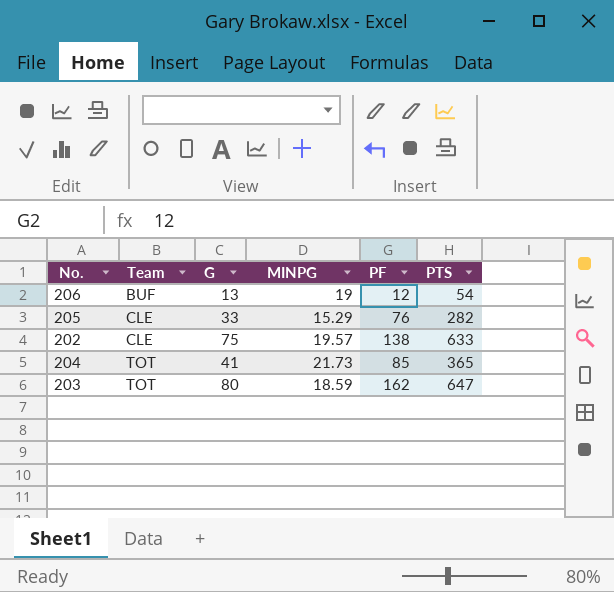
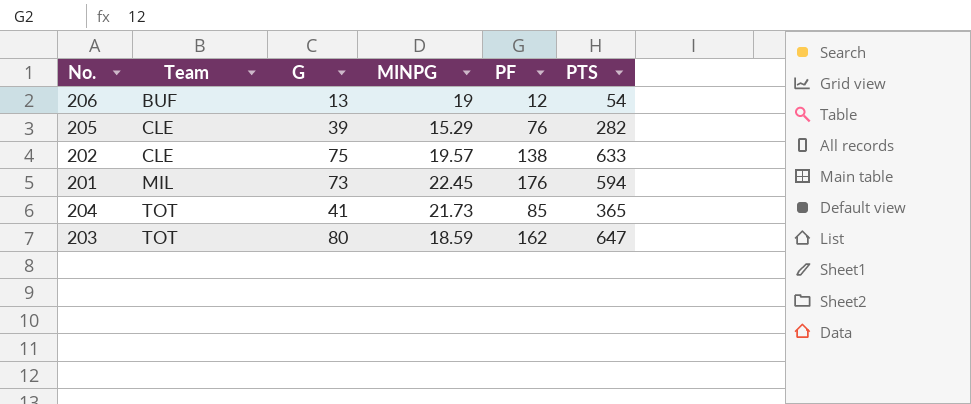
205 | G: 33 -> 39
row 201: none -> MIL | 73 | 22.45 | 176 | 594

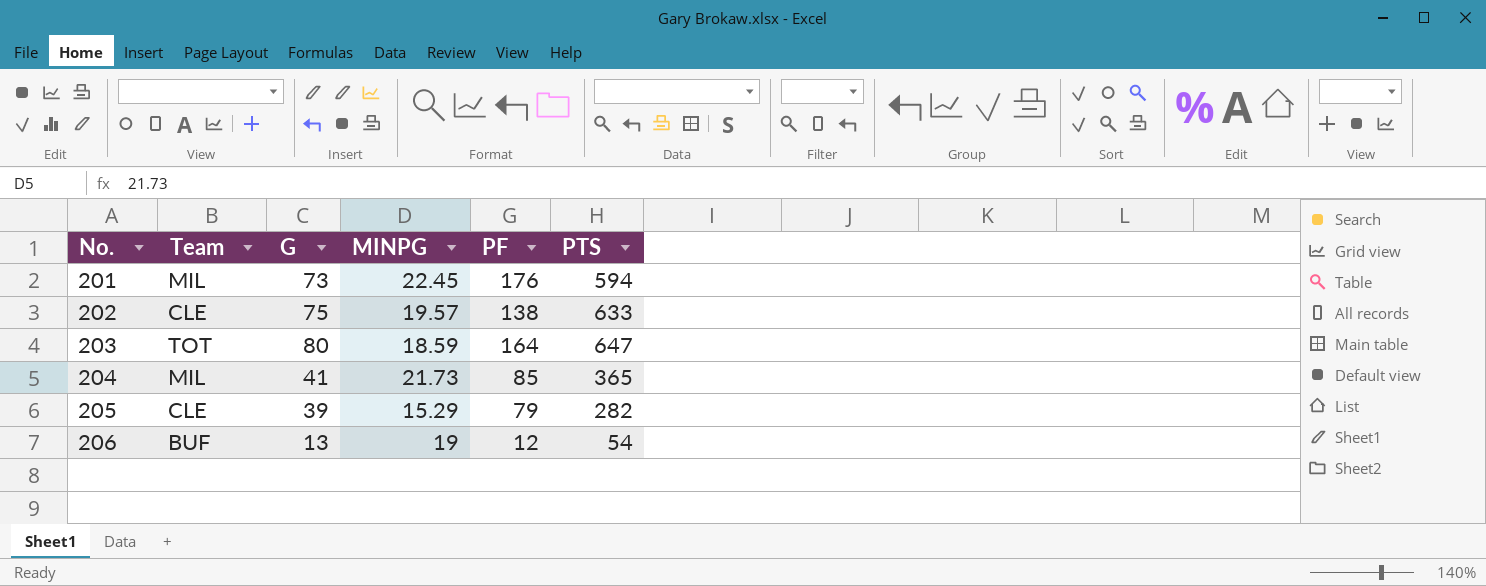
row order: Team ascending -> No. ascending
203 | PF: 162 -> 164
204 | Team: TOT -> MIL
205 | PF: 76 -> 79

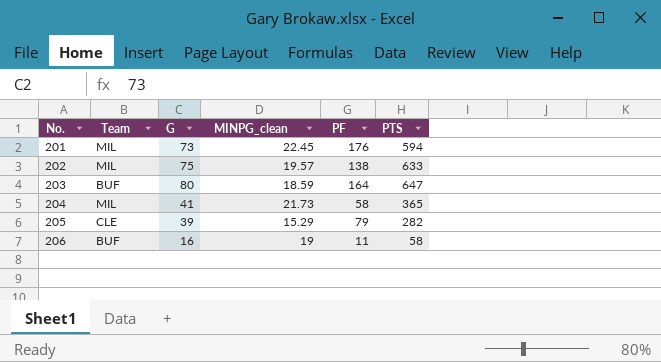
column name: MINPG -> MINPG_clean
202 | Team: CLE -> MIL
203 | Team: TOT -> BUF
204 | PF: 85 -> 58
206 | G: 13 -> 16
206 | PF: 12 -> 11
206 | PTS: 54 -> 58

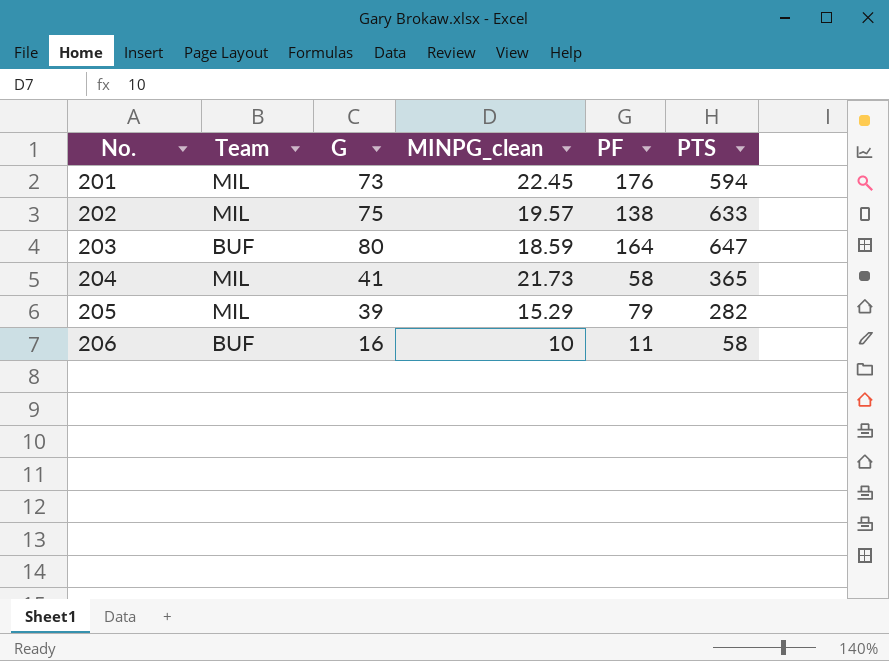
205 | Team: CLE -> MIL
206 | MINPG_clean: 19 -> 10

